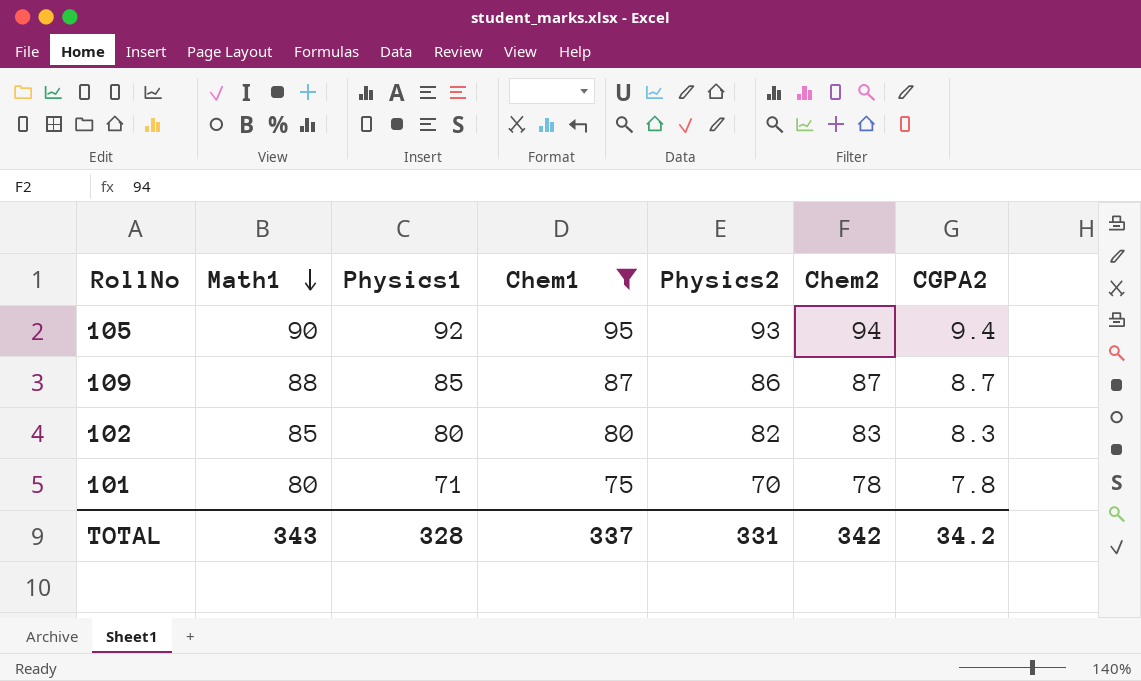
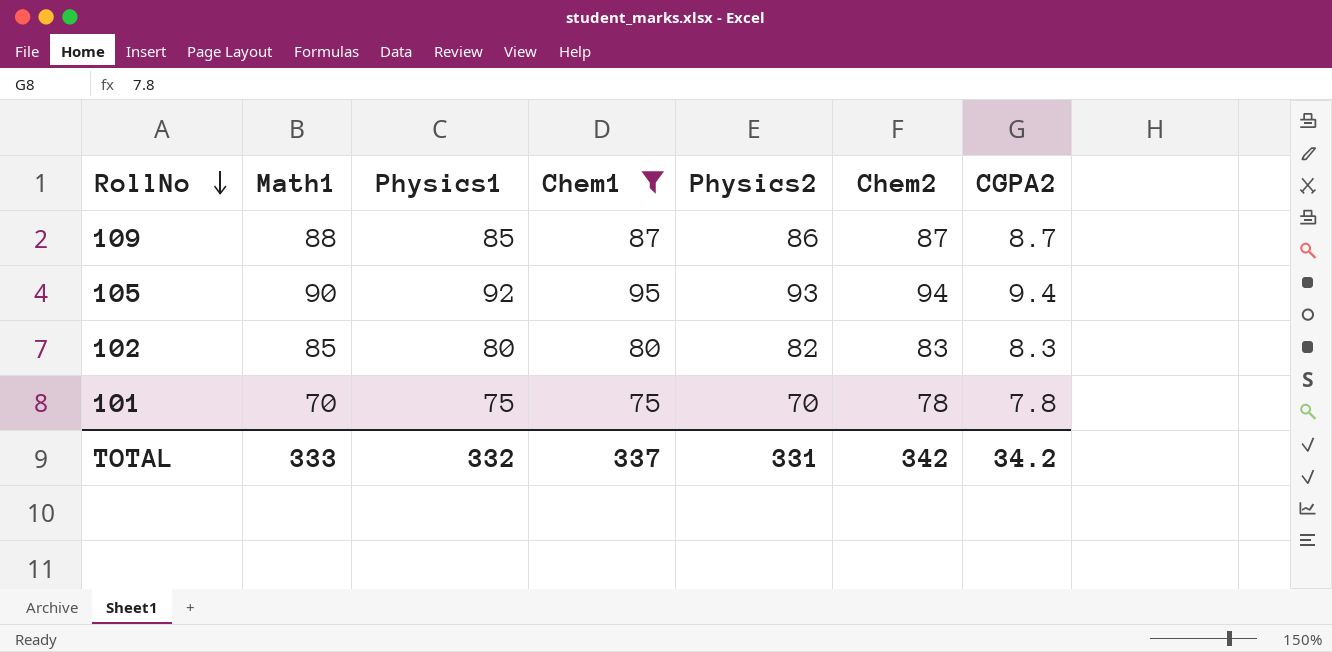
row order: Math1 descending -> RollNo descending
101 | Math1: 80 -> 70
101 | Physics1: 71 -> 75
TOTAL | Math1: 343 -> 333
TOTAL | Physics1: 328 -> 332

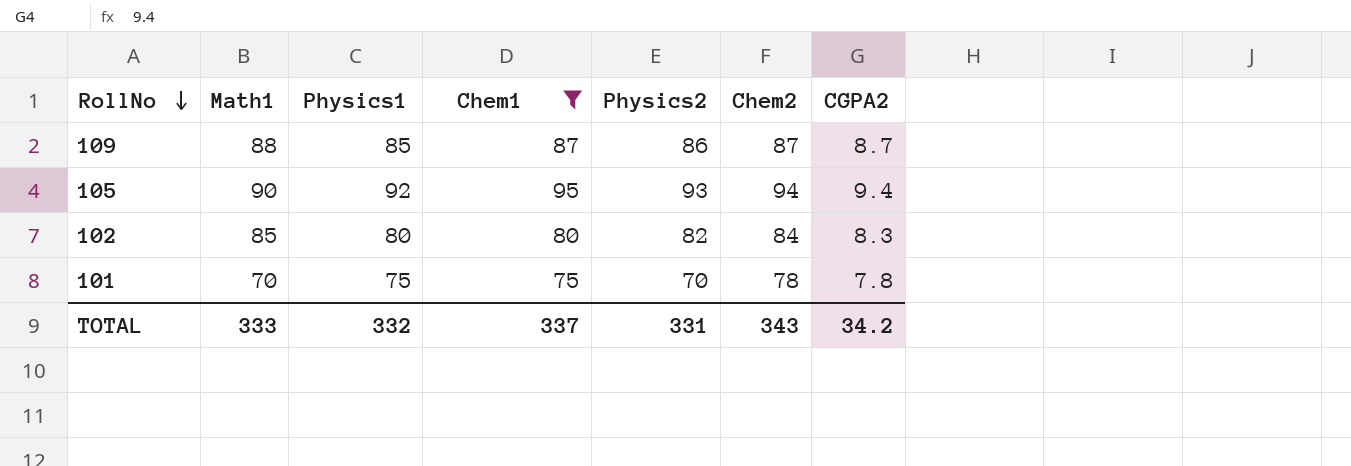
102 | Chem2: 83 -> 84
TOTAL | Chem2: 342 -> 343

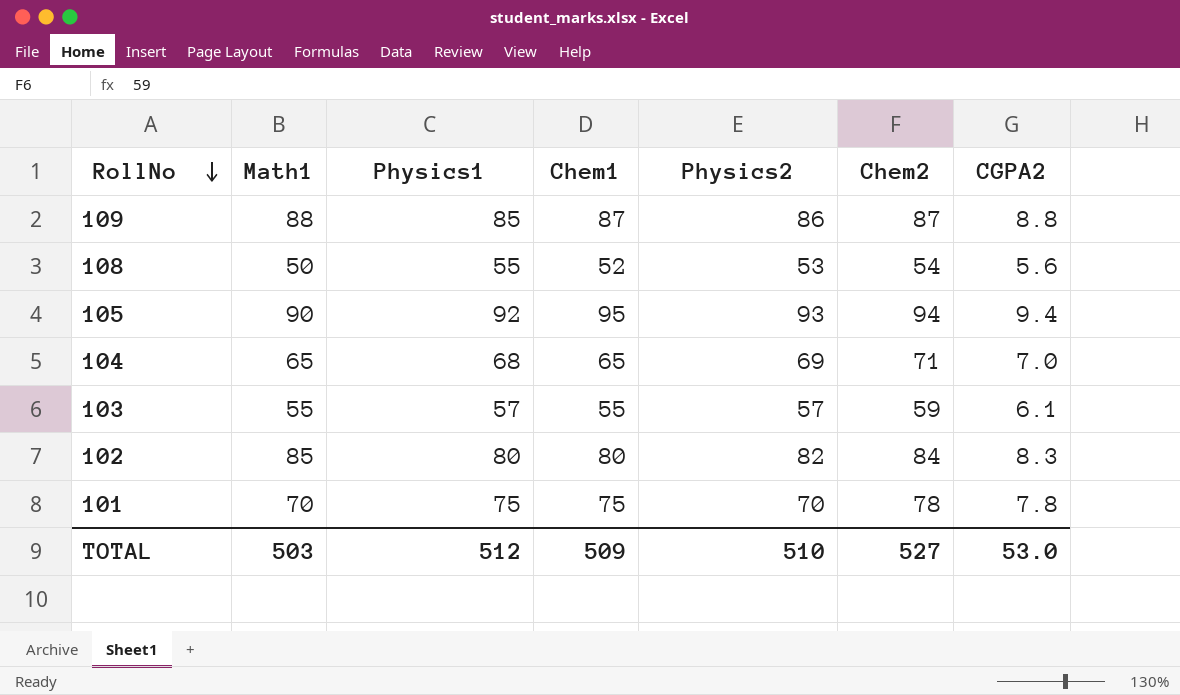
filter: Chem1 >= 75 -> none
109 | CGPA2: 8.7 -> 8.8
TOTAL | Math1: 333 -> 503
TOTAL | Physics1: 332 -> 512
TOTAL | Chem1: 337 -> 509
TOTAL | Physics2: 331 -> 510
TOTAL | Chem2: 343 -> 527
TOTAL | CGPA2: 34.2 -> 53.0

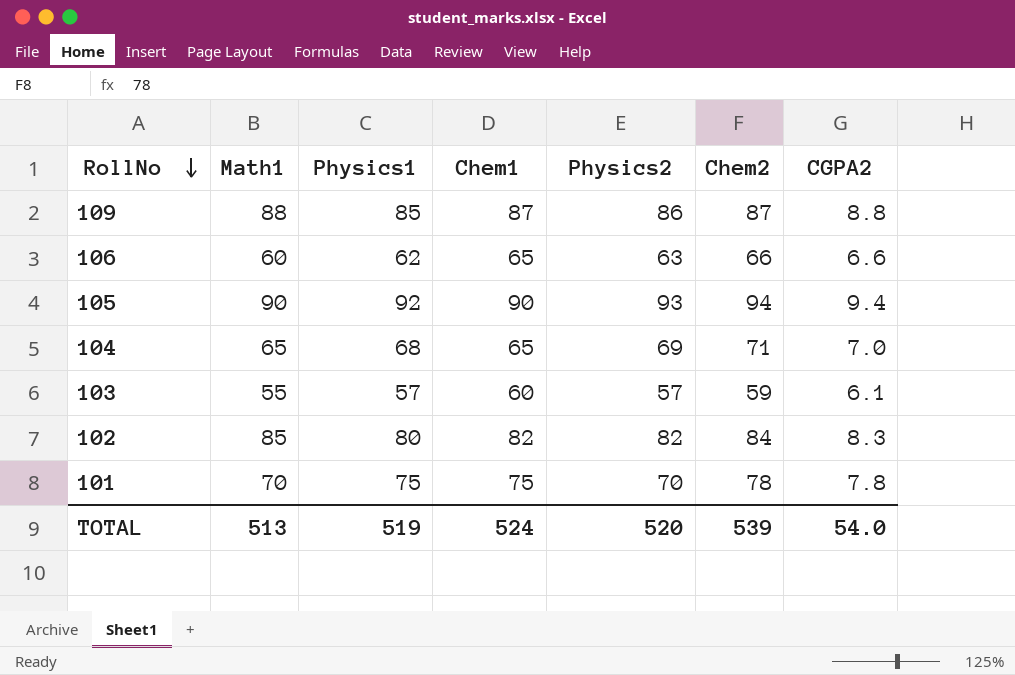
row 108: 50 | 55 | 52 | 53 | 54 | 5.6 -> none
row 106: none -> 60 | 62 | 65 | 63 | 66 | 6.6
105 | Chem1: 95 -> 90
103 | Chem1: 55 -> 60
102 | Chem1: 80 -> 82
TOTAL | Math1: 503 -> 513
TOTAL | Physics1: 512 -> 519
TOTAL | Chem1: 509 -> 524
TOTAL | Physics2: 510 -> 520
TOTAL | Chem2: 527 -> 539
TOTAL | CGPA2: 53.0 -> 54.0

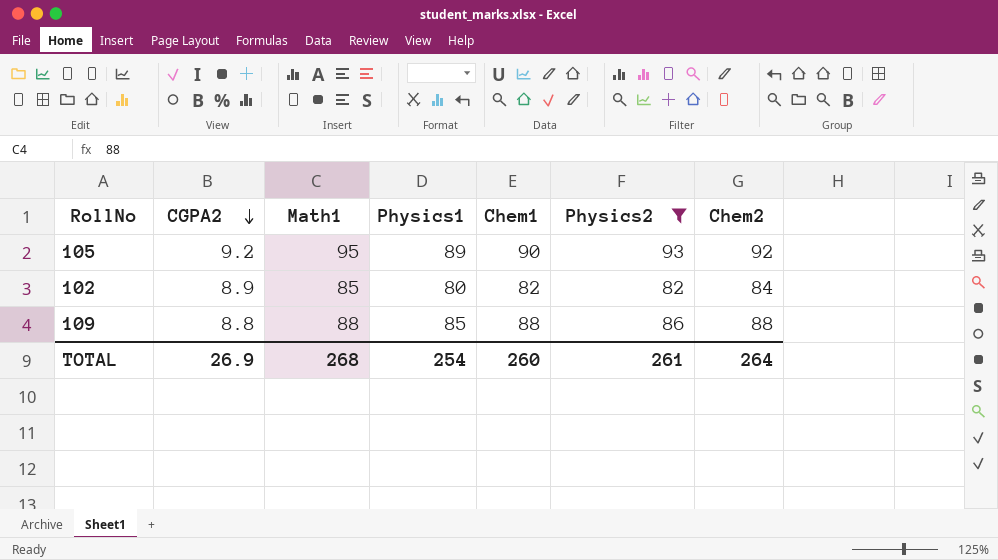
filter: none -> Physics2 >= 82
row order: RollNo descending -> CGPA2 descending
column CGPA2 | position: 7 -> 2
105 | CGPA2: 9.4 -> 9.2
105 | Math1: 90 -> 95
105 | Physics1: 92 -> 89
105 | Chem2: 94 -> 92
102 | CGPA2: 8.3 -> 8.9
109 | Chem1: 87 -> 88
109 | Chem2: 87 -> 88
TOTAL | CGPA2: 54.0 -> 26.9
TOTAL | Math1: 513 -> 268
TOTAL | Physics1: 519 -> 254
TOTAL | Chem1: 524 -> 260
TOTAL | Physics2: 520 -> 261
TOTAL | Chem2: 539 -> 264

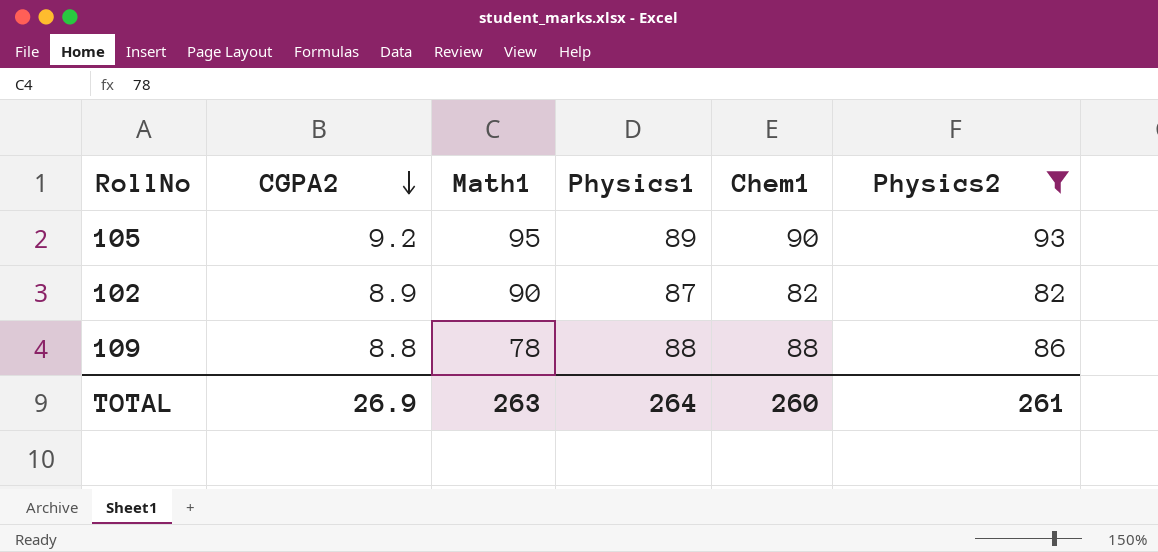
column Chem2 | position: 7 -> none
102 | Math1: 85 -> 90
102 | Physics1: 80 -> 87
109 | Math1: 88 -> 78
109 | Physics1: 85 -> 88
TOTAL | Math1: 268 -> 263
TOTAL | Physics1: 254 -> 264

